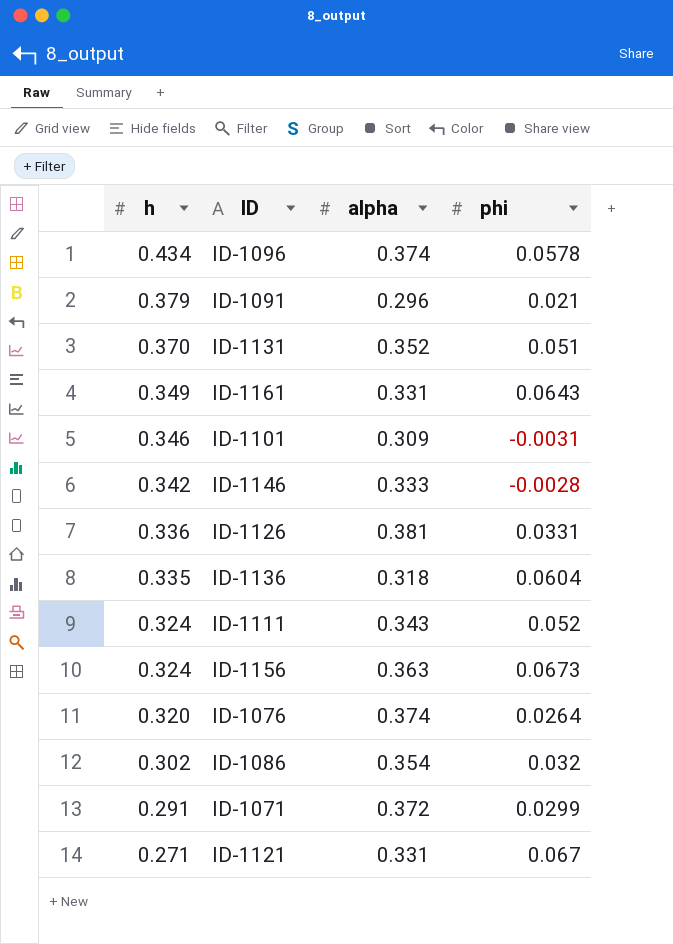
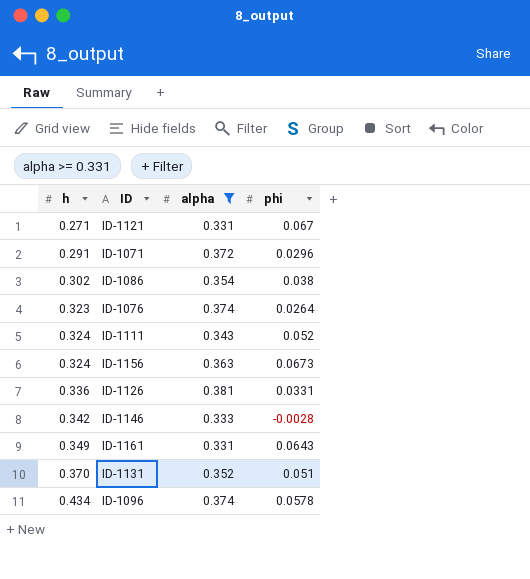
filter: none -> alpha >= 0.331
row order: h descending -> h ascending
ID-1071 | phi: 0.0299 -> 0.0296
ID-1086 | phi: 0.032 -> 0.038
ID-1076 | h: 0.320 -> 0.323

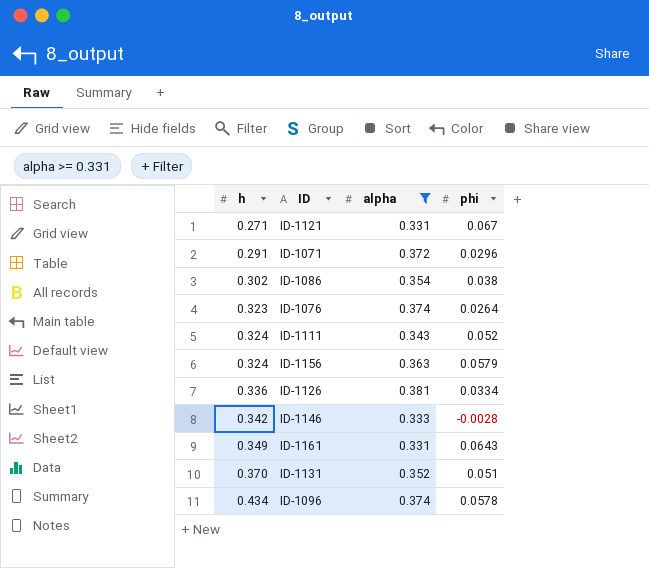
ID-1156 | phi: 0.0673 -> 0.0579
ID-1126 | phi: 0.0331 -> 0.0334

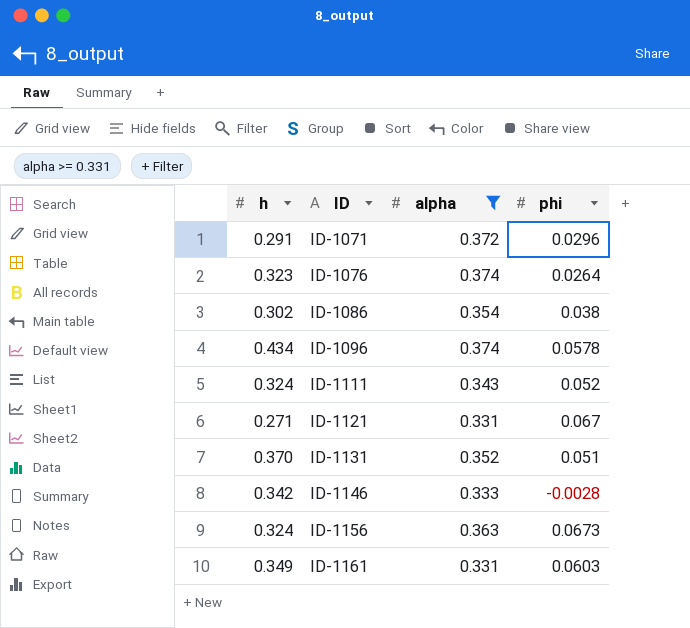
row order: h ascending -> ID ascending
row ID-1126: 0.336 | 0.381 | 0.0334 -> none
ID-1156 | phi: 0.0579 -> 0.0673
ID-1161 | phi: 0.0643 -> 0.0603

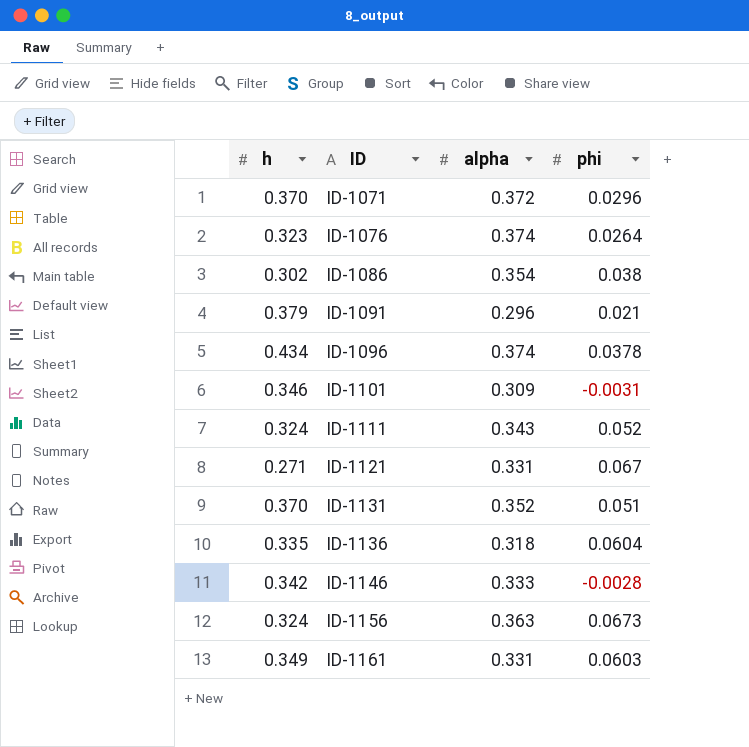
filter: alpha >= 0.331 -> none
ID-1071 | h: 0.291 -> 0.370
ID-1096 | phi: 0.0578 -> 0.0378

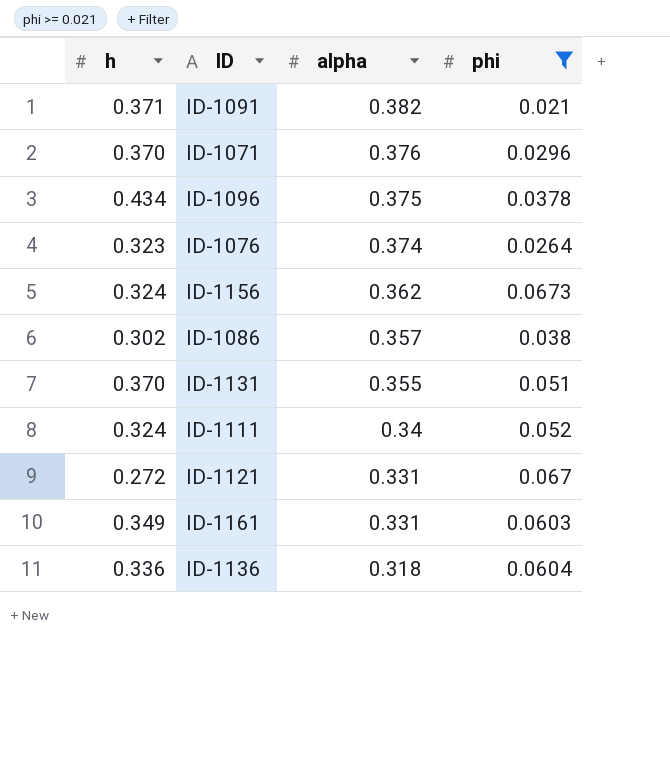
filter: none -> phi >= 0.021
row order: ID ascending -> alpha descending
ID-1091 | h: 0.379 -> 0.371
ID-1091 | alpha: 0.296 -> 0.382
ID-1071 | alpha: 0.372 -> 0.376
ID-1096 | alpha: 0.374 -> 0.375
ID-1156 | alpha: 0.363 -> 0.362
ID-1086 | alpha: 0.354 -> 0.357
ID-1131 | alpha: 0.352 -> 0.355
ID-1111 | alpha: 0.343 -> 0.34
ID-1121 | h: 0.271 -> 0.272
ID-1136 | h: 0.335 -> 0.336

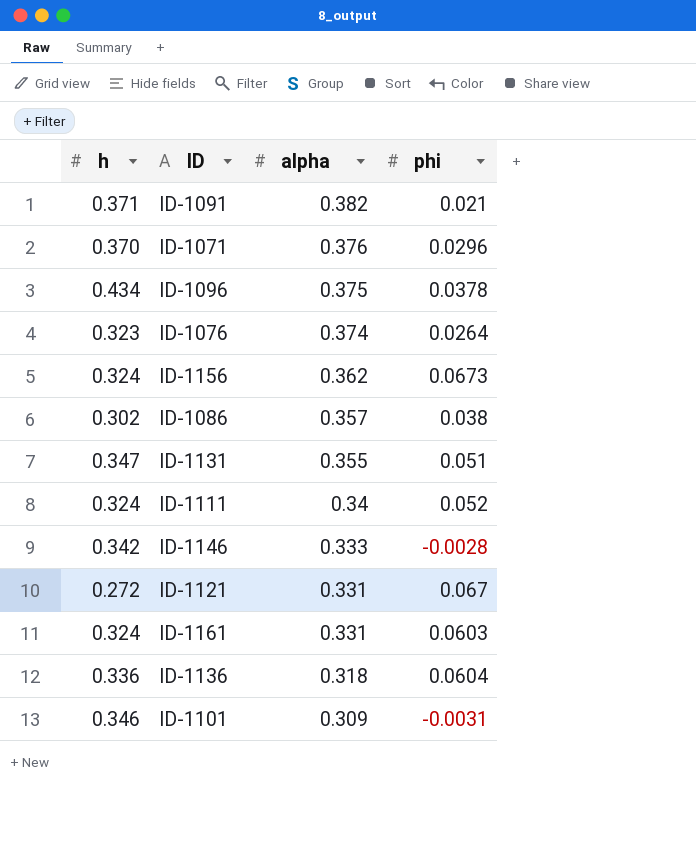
filter: phi >= 0.021 -> none
ID-1131 | h: 0.370 -> 0.347
ID-1161 | h: 0.349 -> 0.324

